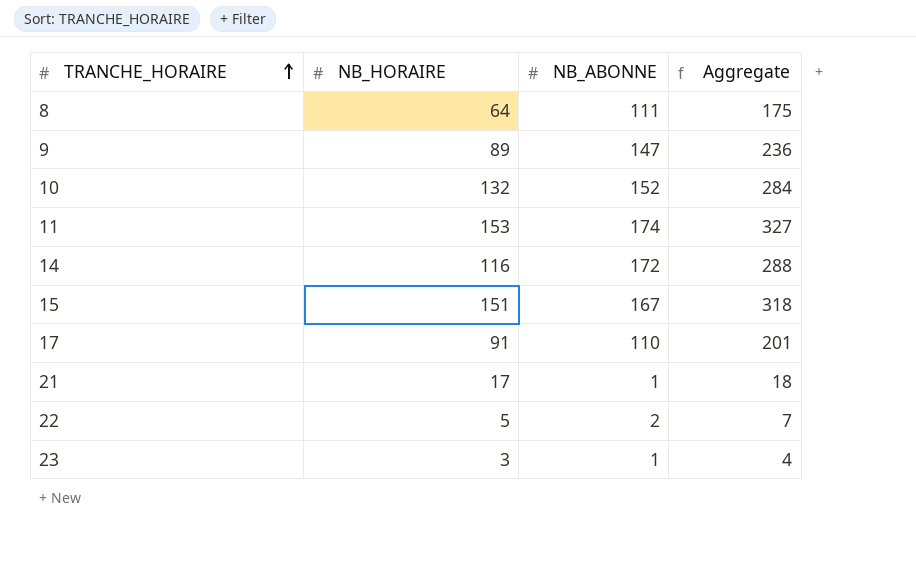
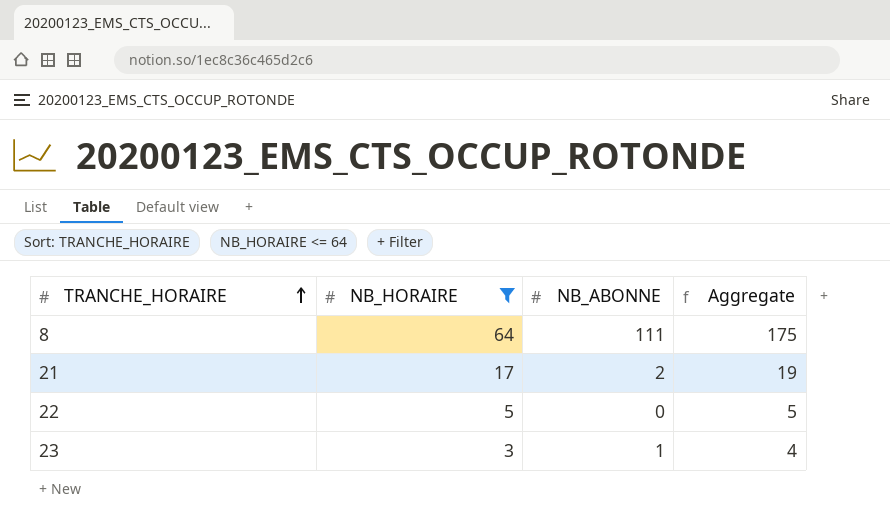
filter: none -> NB_HORAIRE <= 64
21 | NB_ABONNE: 1 -> 2
21 | Aggregate: 18 -> 19
22 | NB_ABONNE: 2 -> 0
22 | Aggregate: 7 -> 5

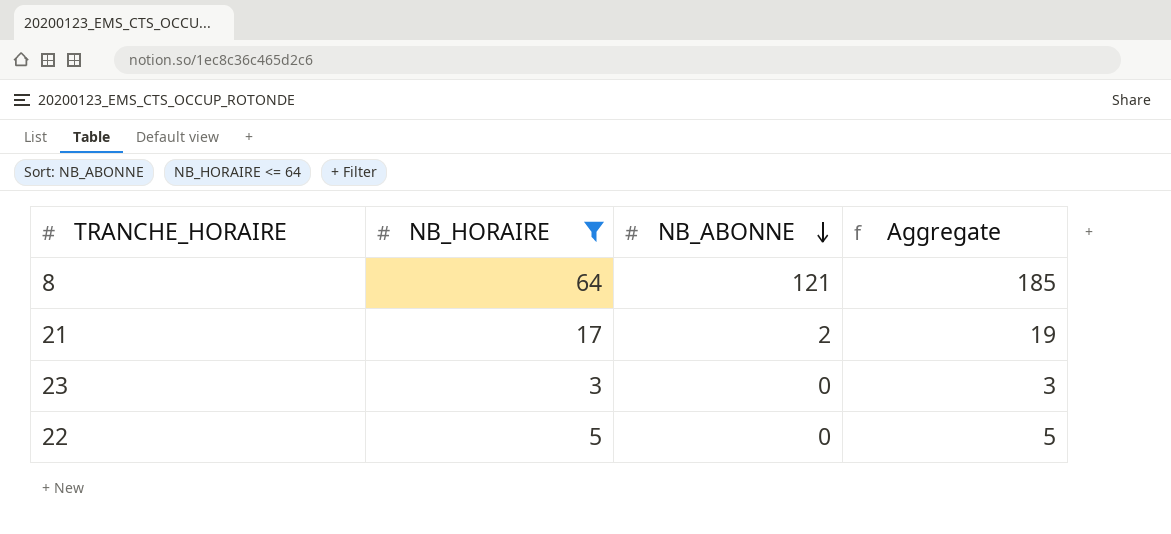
row order: TRANCHE_HORAIRE ascending -> NB_ABONNE descending
8 | NB_ABONNE: 111 -> 121
8 | Aggregate: 175 -> 185
23 | NB_ABONNE: 1 -> 0
23 | Aggregate: 4 -> 3

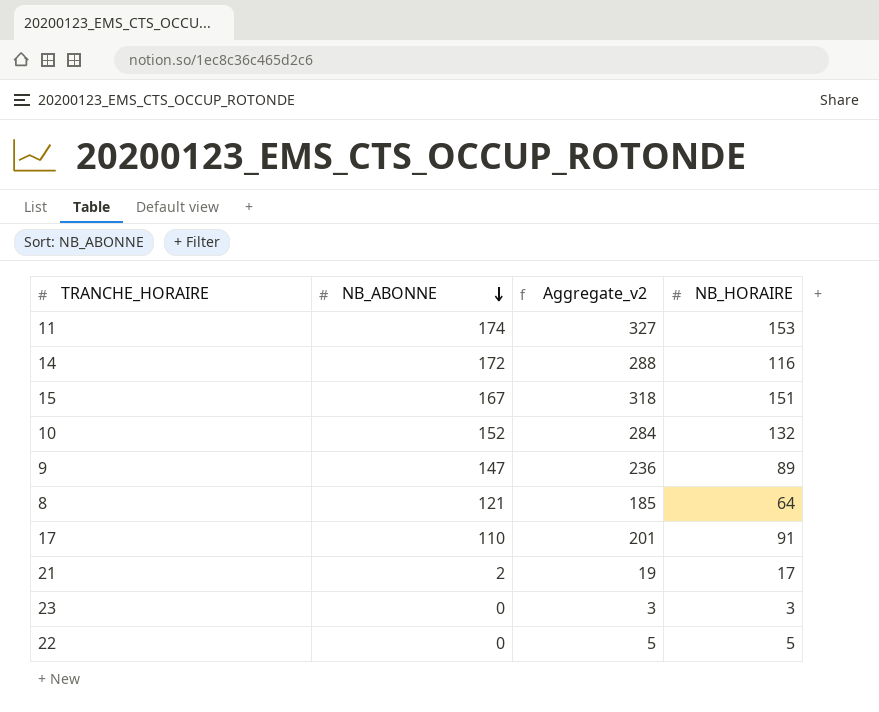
filter: NB_HORAIRE <= 64 -> none
column name: Aggregate -> Aggregate_v2
column NB_HORAIRE | position: 2 -> 4

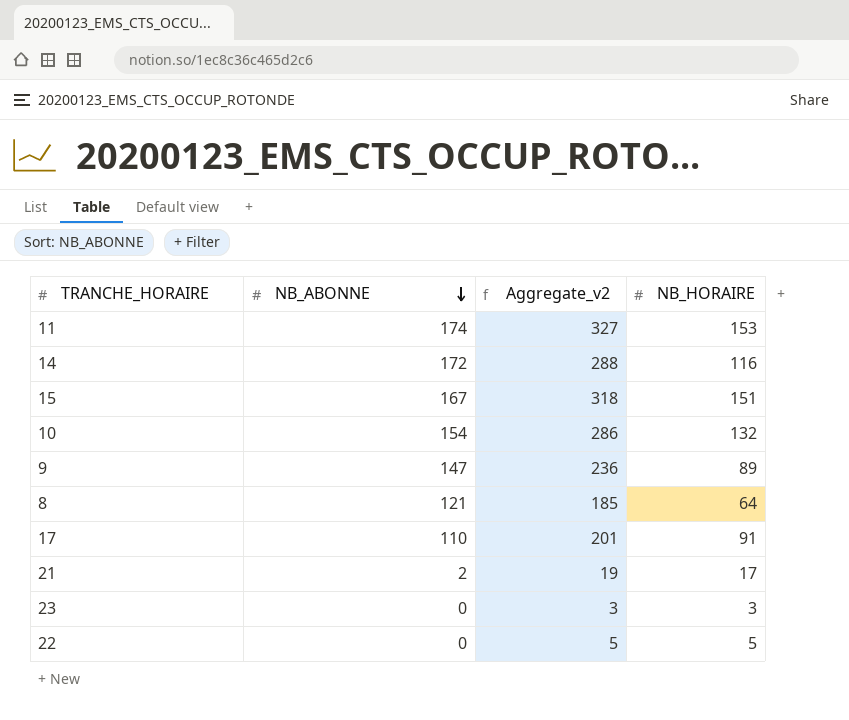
10 | NB_ABONNE: 152 -> 154
10 | Aggregate_v2: 284 -> 286

